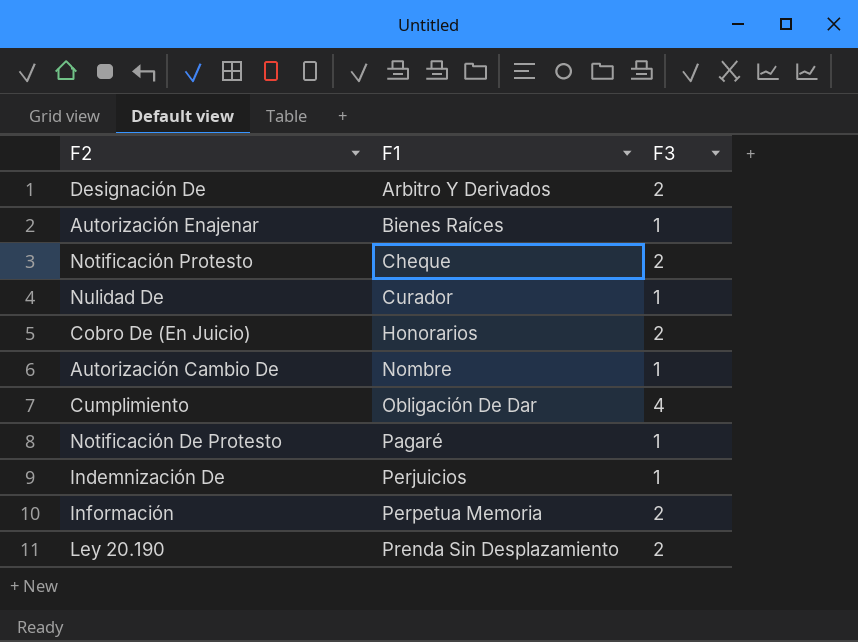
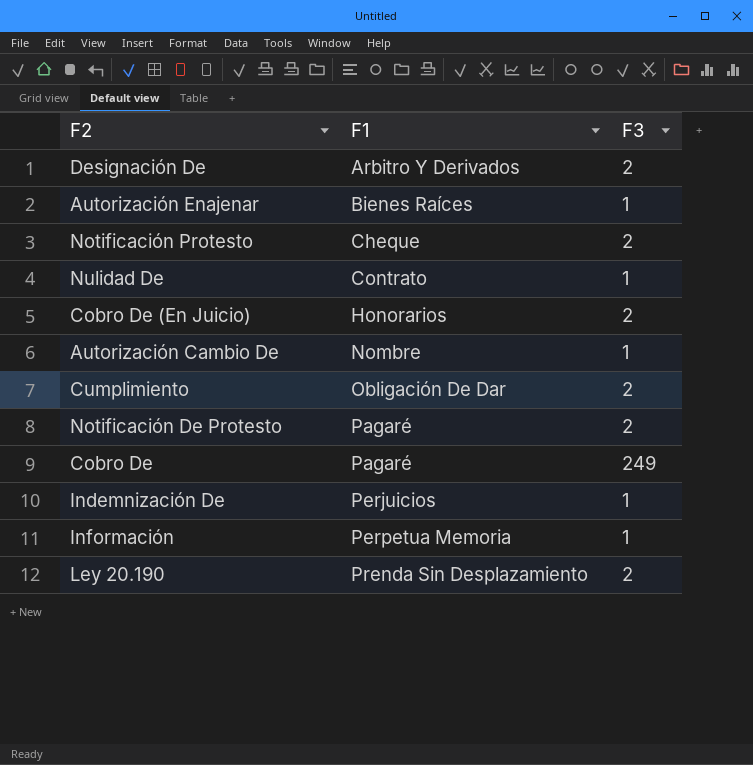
Nulidad De | F1: Curador -> Contrato
Cumplimiento | F3: 4 -> 2
Notificación De Protesto | F3: 1 -> 2
row Cobro De: none -> Pagaré | 249
Información | F3: 2 -> 1

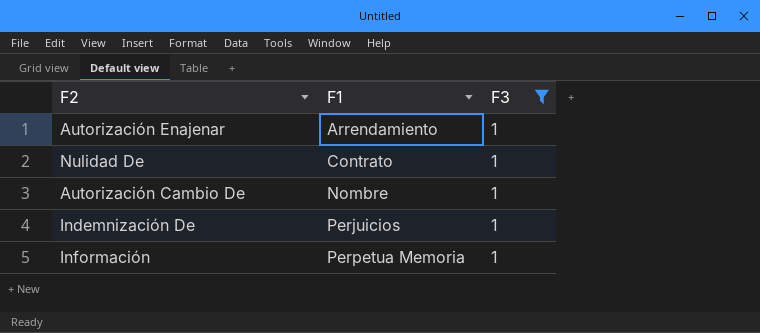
filter: none -> F3 = 1
Autorización Enajenar | F1: Bienes Raíces -> Arrendamiento

